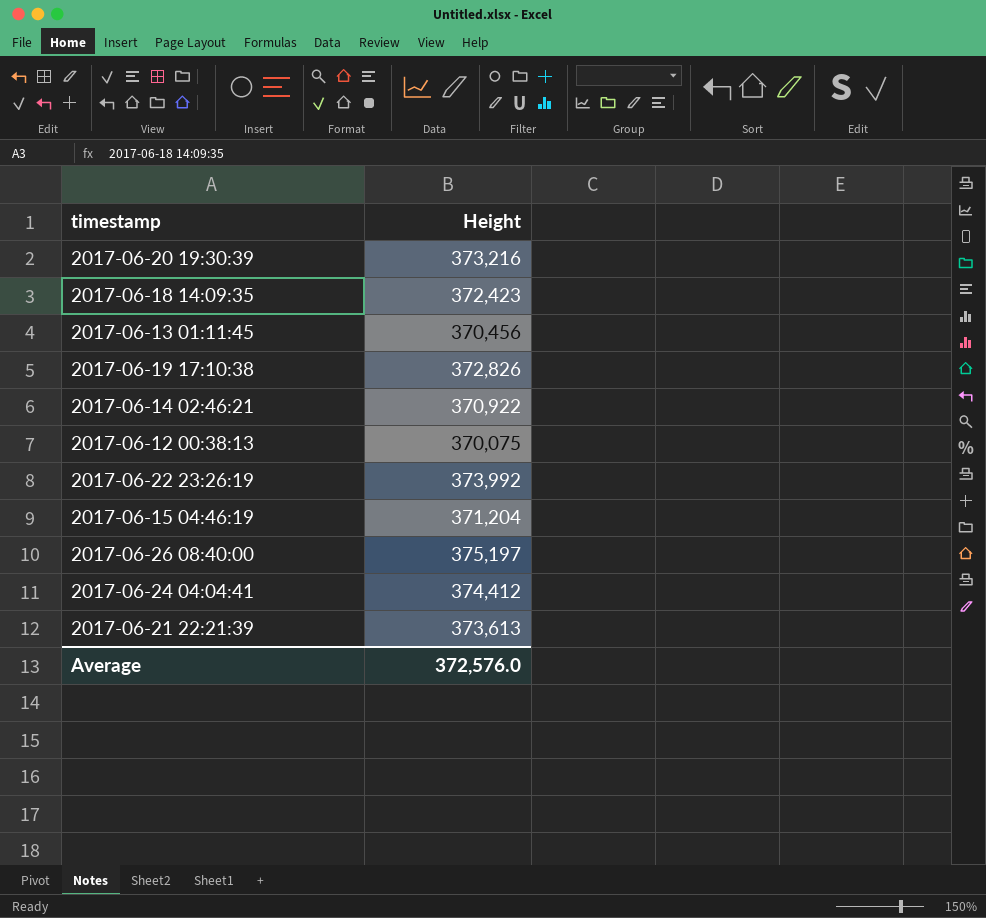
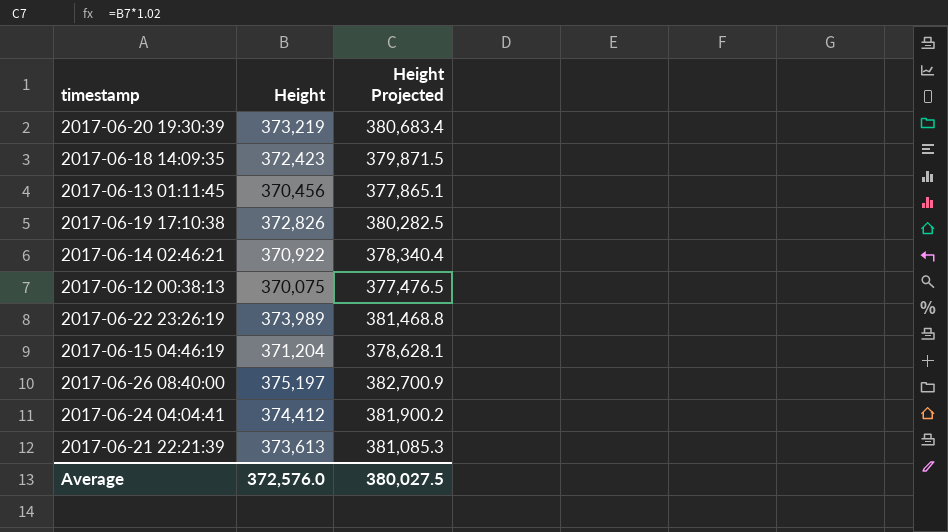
column Height Projected | formula: none -> [Height] * 1.02
2017-06-20 19:30:39 | Height: 373,216 -> 373,219
2017-06-22 23:26:19 | Height: 373,992 -> 373,989

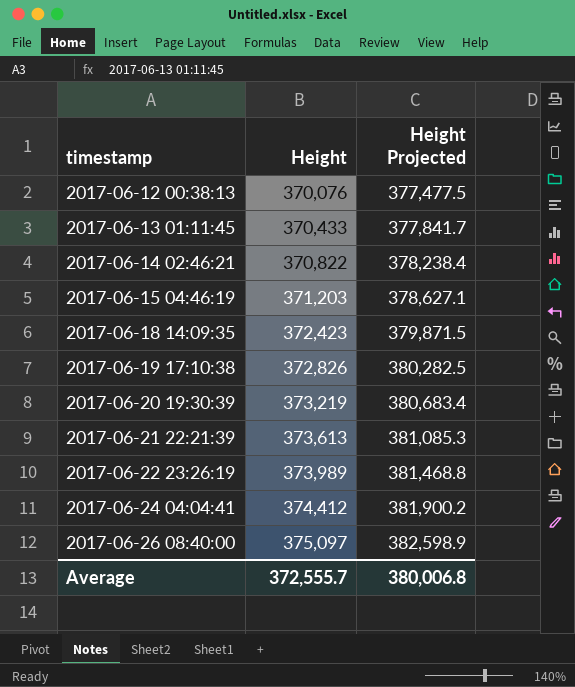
row order: none -> timestamp ascending
2017-06-12 00:38:13 | Height: 370,075 -> 370,076
2017-06-12 00:38:13 | Height Projected: 377,476.5 -> 377,477.5
2017-06-13 01:11:45 | Height: 370,456 -> 370,433
2017-06-13 01:11:45 | Height Projected: 377,865.1 -> 377,841.7
2017-06-14 02:46:21 | Height: 370,922 -> 370,822
2017-06-14 02:46:21 | Height Projected: 378,340.4 -> 378,238.4
2017-06-15 04:46:19 | Height: 371,204 -> 371,203
2017-06-15 04:46:19 | Height Projected: 378,628.1 -> 378,627.1
2017-06-26 08:40:00 | Height: 375,197 -> 375,097
2017-06-26 08:40:00 | Height Projected: 382,700.9 -> 382,598.9
Average | Height: 372,576.0 -> 372,555.7
Average | Height Projected: 380,027.5 -> 380,006.8

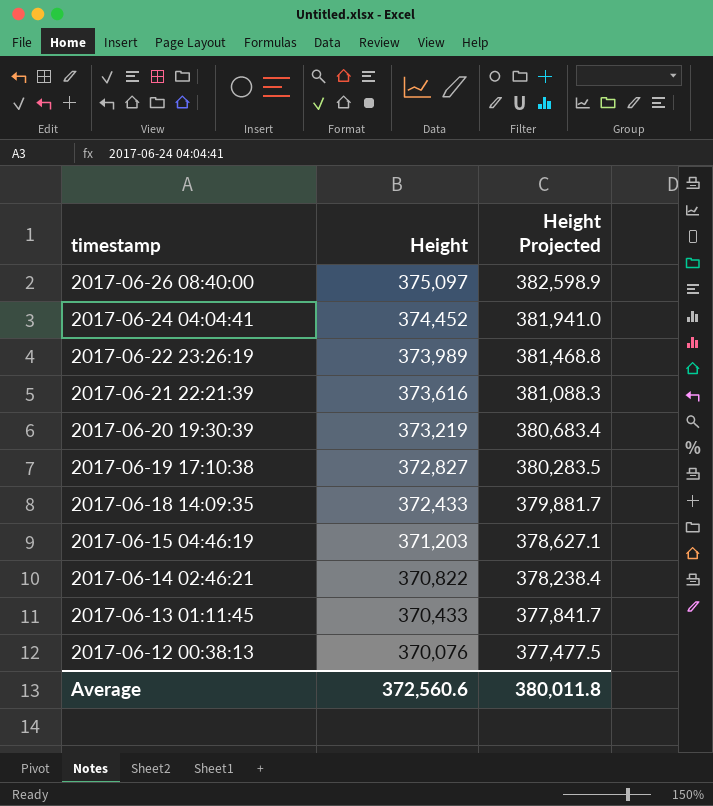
row order: timestamp ascending -> timestamp descending
2017-06-24 04:04:41 | Height: 374,412 -> 374,452
2017-06-24 04:04:41 | Height Projected: 381,900.2 -> 381,941.0
2017-06-21 22:21:39 | Height: 373,613 -> 373,616
2017-06-21 22:21:39 | Height Projected: 381,085.3 -> 381,088.3
2017-06-19 17:10:38 | Height: 372,826 -> 372,827
2017-06-19 17:10:38 | Height Projected: 380,282.5 -> 380,283.5
2017-06-18 14:09:35 | Height: 372,423 -> 372,433
2017-06-18 14:09:35 | Height Projected: 379,871.5 -> 379,881.7
Average | Height: 372,555.7 -> 372,560.6
Average | Height Projected: 380,006.8 -> 380,011.8

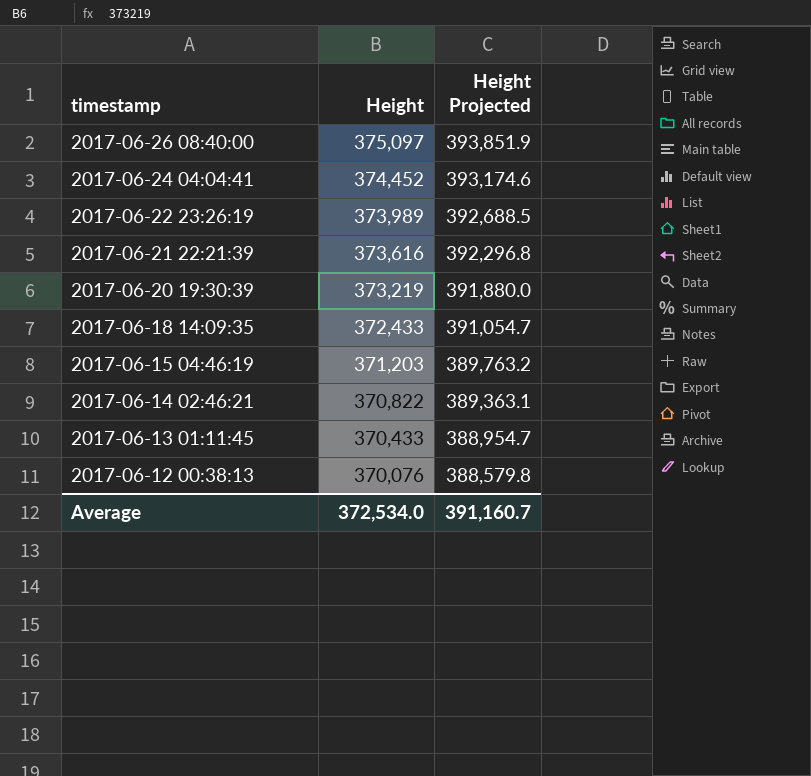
column Height Projected | formula: [Height] * 1.02 -> [Height] * 1.05
row 2017-06-19 17:10:38: 372,827 | 380,283.5 -> none
Average | Height: 372,560.6 -> 372,534.0
Average | Height Projected: 380,011.8 -> 391,160.7

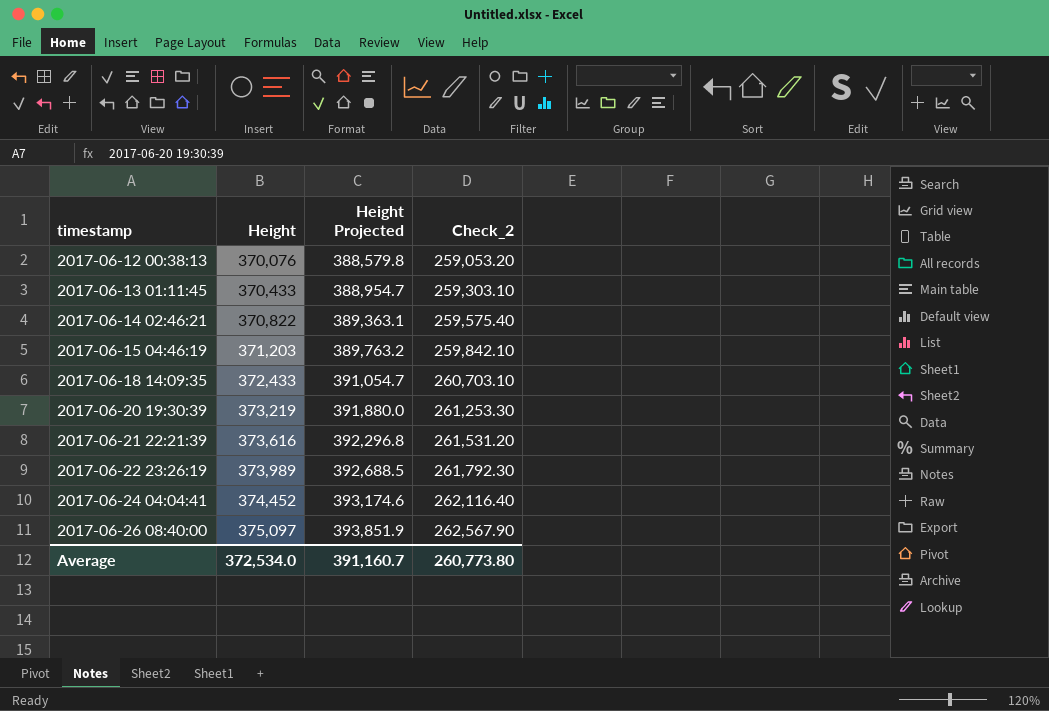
row order: timestamp descending -> timestamp ascending
column Check_2 | formula: none -> [Height] * 0.7

